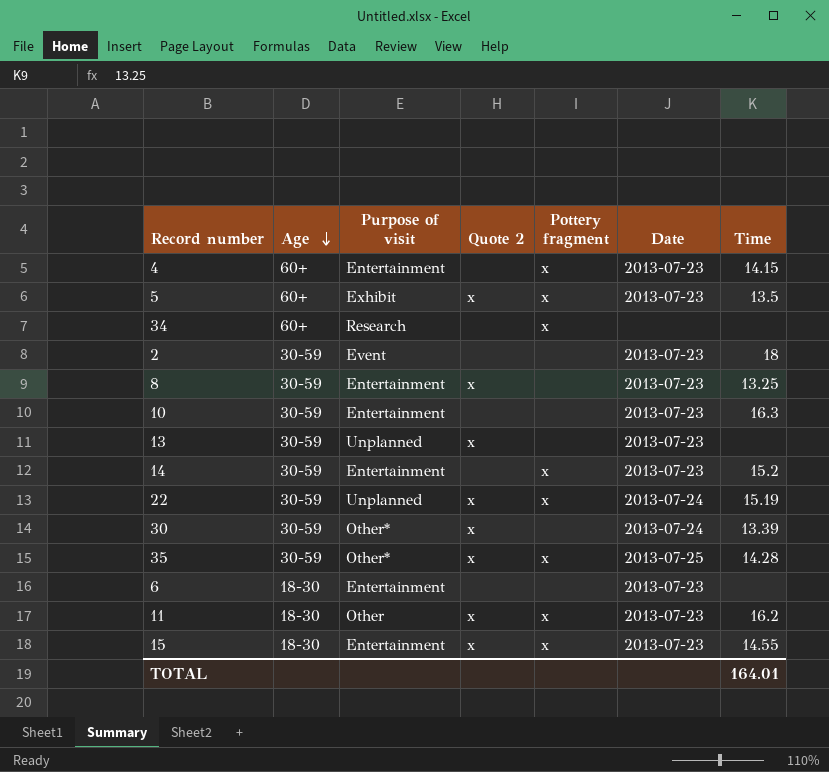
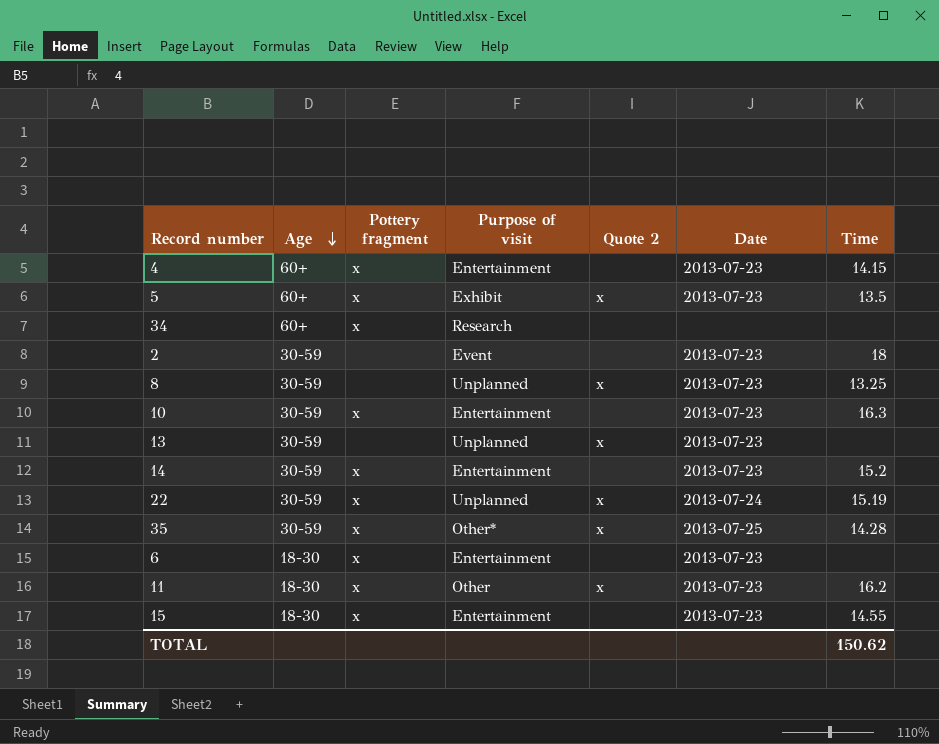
column Pottery fragment | position: 5 -> 3
row 30: 30-59 | Other* | x | none | 2013-07-24 | 13.39 -> none
8 | Purpose of visit: Entertainment -> Unplanned
10 | Pottery fragment: none -> x
6 | Pottery fragment: none -> x
15 | Quote 2: x -> none
TOTAL | Time: 164.01 -> 150.62

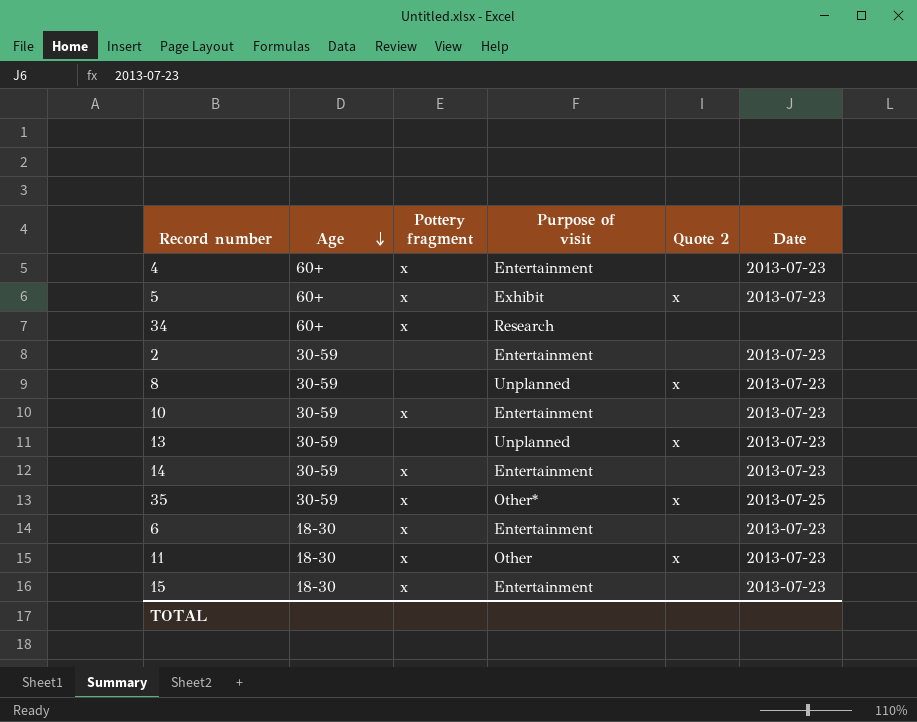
column Time | position: 7 -> none
row 22: 30-59 | x | Unplanned | x | 2013-07-24 | 15.19 -> none
2 | Purpose of visit: Event -> Entertainment

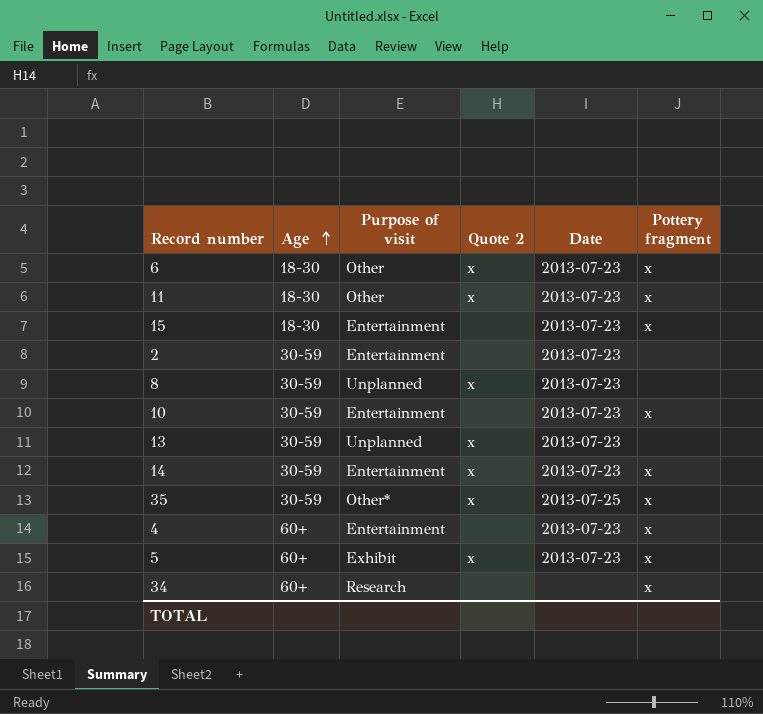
row order: Age descending -> Age ascending
column Pottery fragment | position: 3 -> 6
6 | Purpose of visit: Entertainment -> Other
6 | Quote 2: none -> x
14 | Quote 2: none -> x

